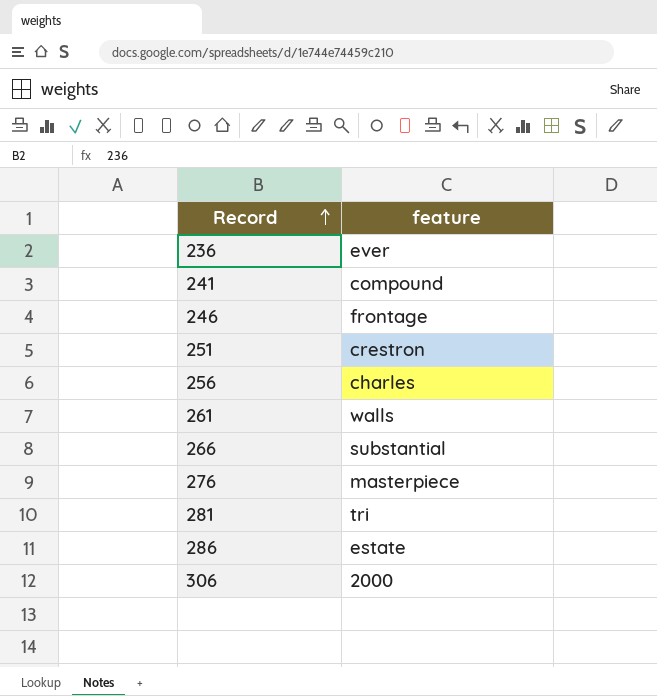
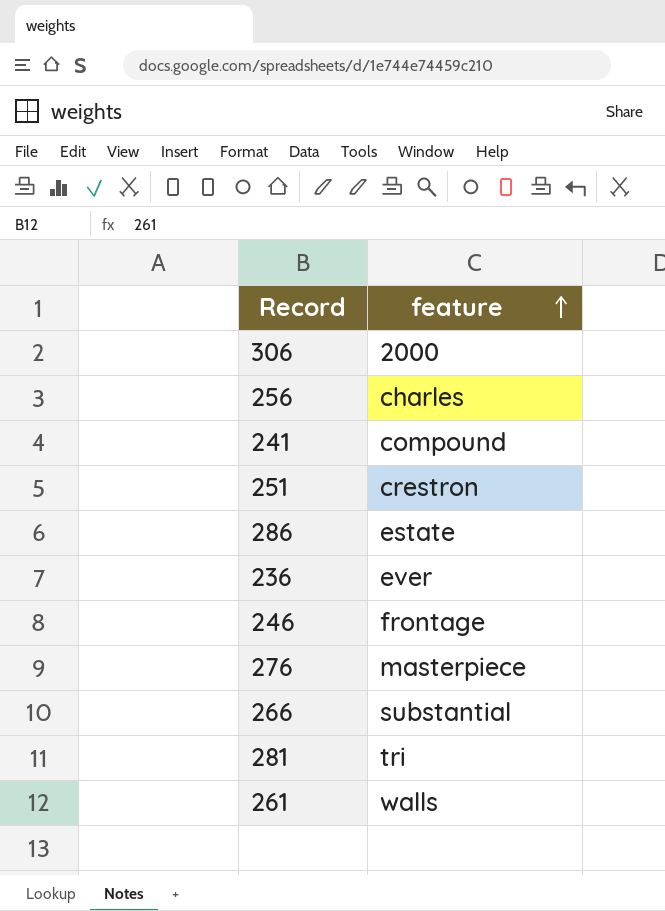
row order: Record ascending -> feature ascending

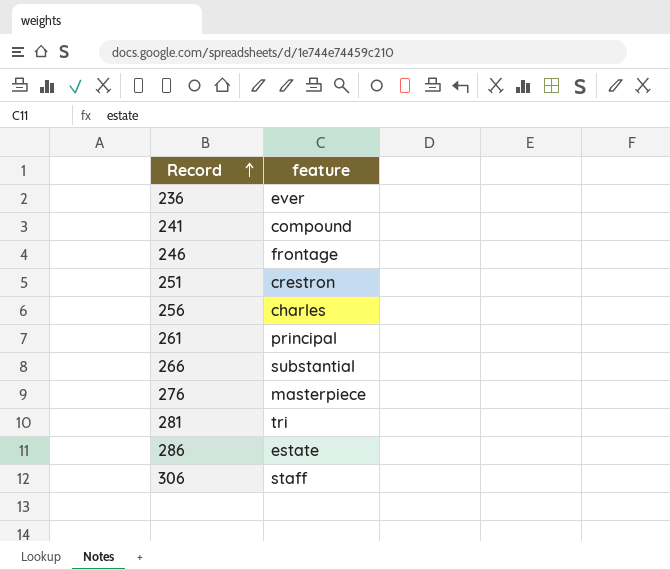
row order: feature ascending -> Record ascending
261 | feature: walls -> principal
306 | feature: 2000 -> staff

